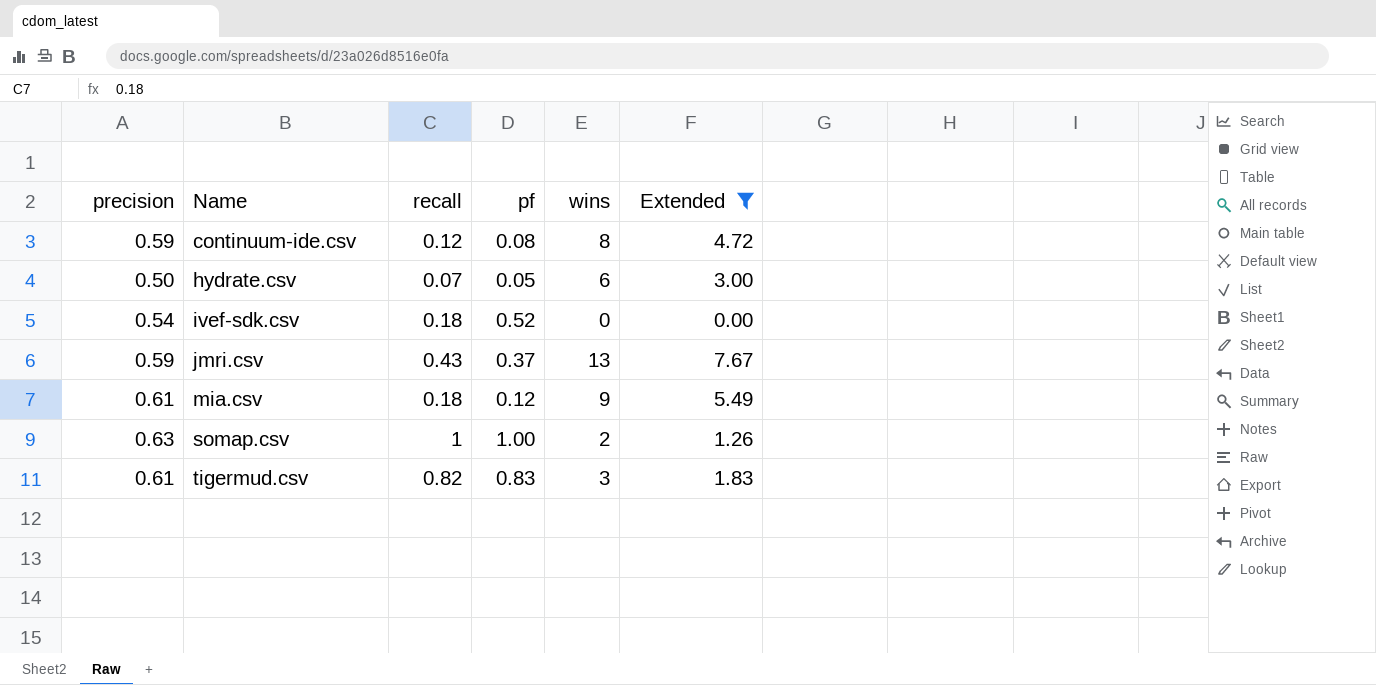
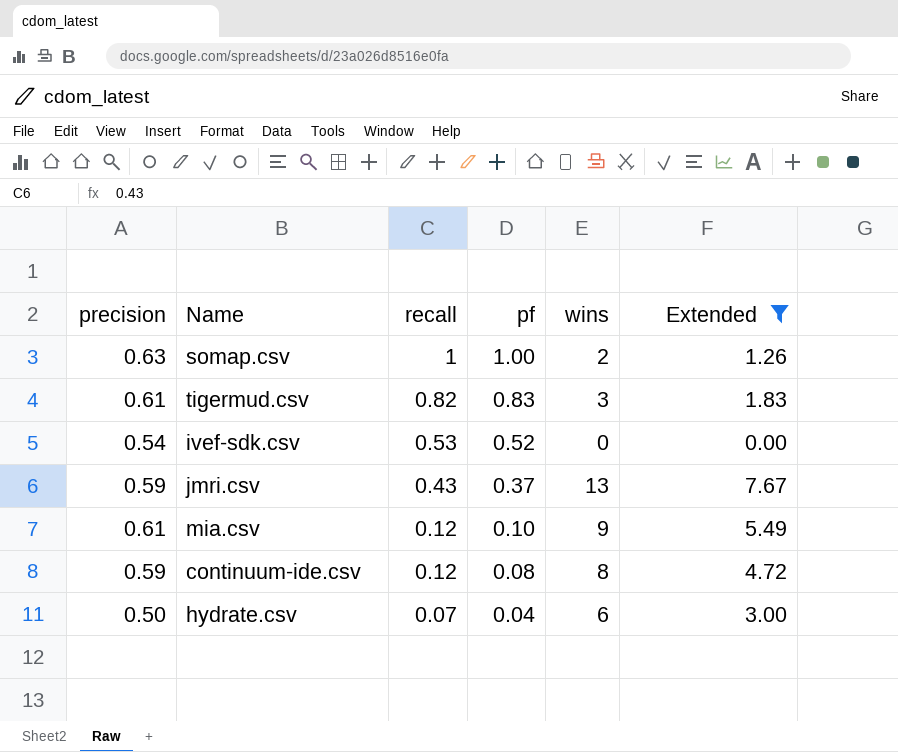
row order: Name ascending -> recall descending
ivef-sdk.csv | recall: 0.18 -> 0.53
mia.csv | recall: 0.18 -> 0.12
mia.csv | pf: 0.12 -> 0.10
hydrate.csv | pf: 0.05 -> 0.04

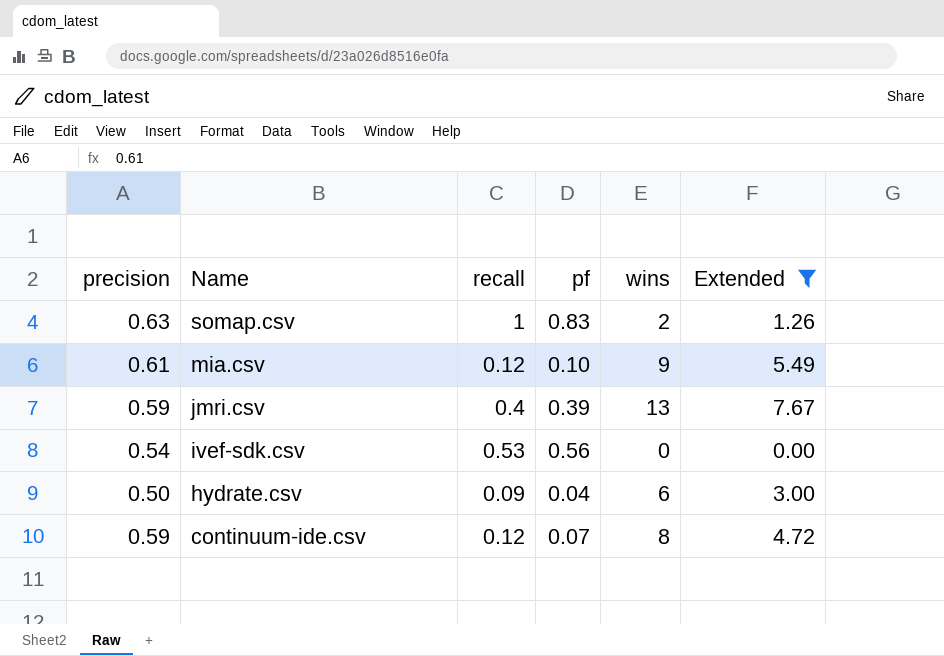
row order: recall descending -> Name descending
row tigermud.csv: 0.61 | 0.82 | 0.83 | 3 | 1.83 -> none
somap.csv | pf: 1.00 -> 0.83
jmri.csv | recall: 0.43 -> 0.4
jmri.csv | pf: 0.37 -> 0.39
ivef-sdk.csv | pf: 0.52 -> 0.56
hydrate.csv | recall: 0.07 -> 0.09
continuum-ide.csv | pf: 0.08 -> 0.07

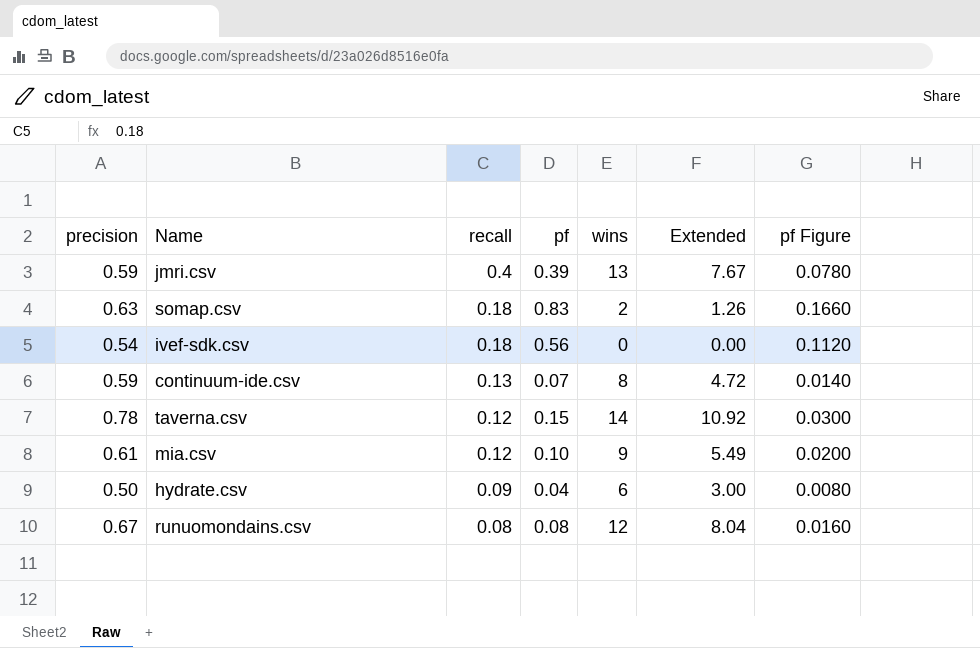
filter: Extended <= 7.67 -> none
row order: Name descending -> recall descending
column pf Figure | formula: none -> [pf] * 0.2
somap.csv | recall: 1 -> 0.18
ivef-sdk.csv | recall: 0.53 -> 0.18
continuum-ide.csv | recall: 0.12 -> 0.13

